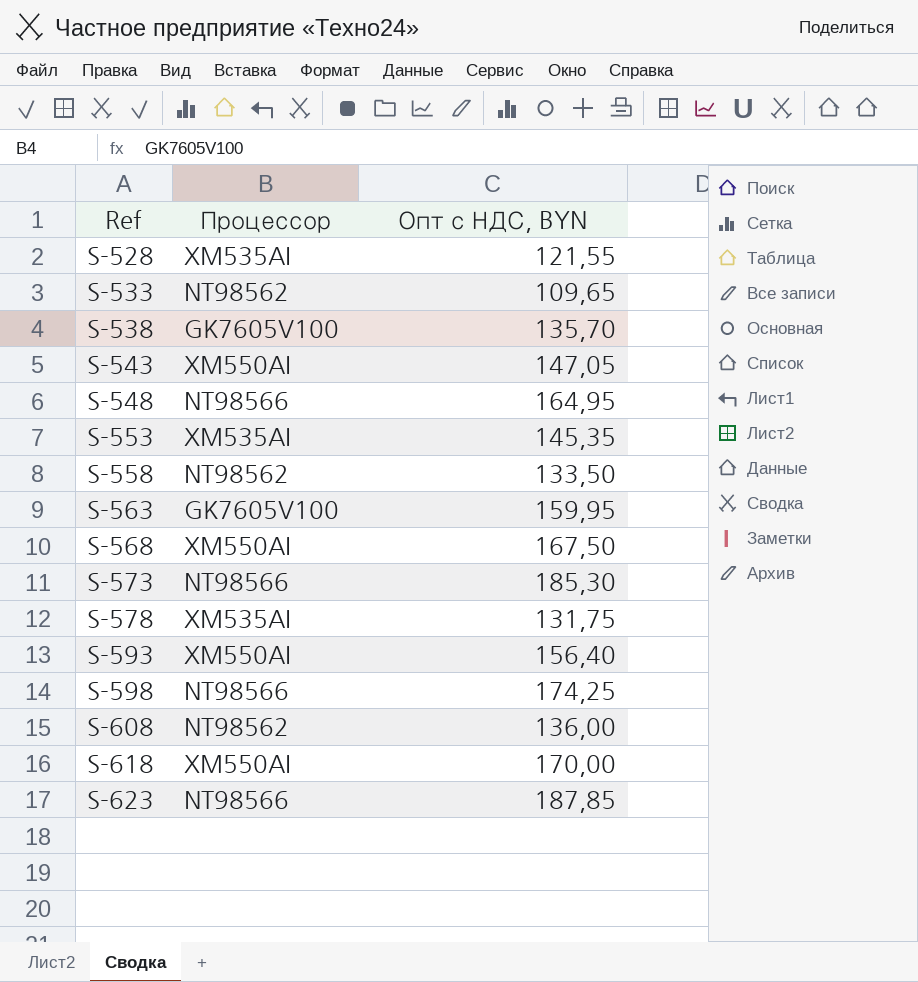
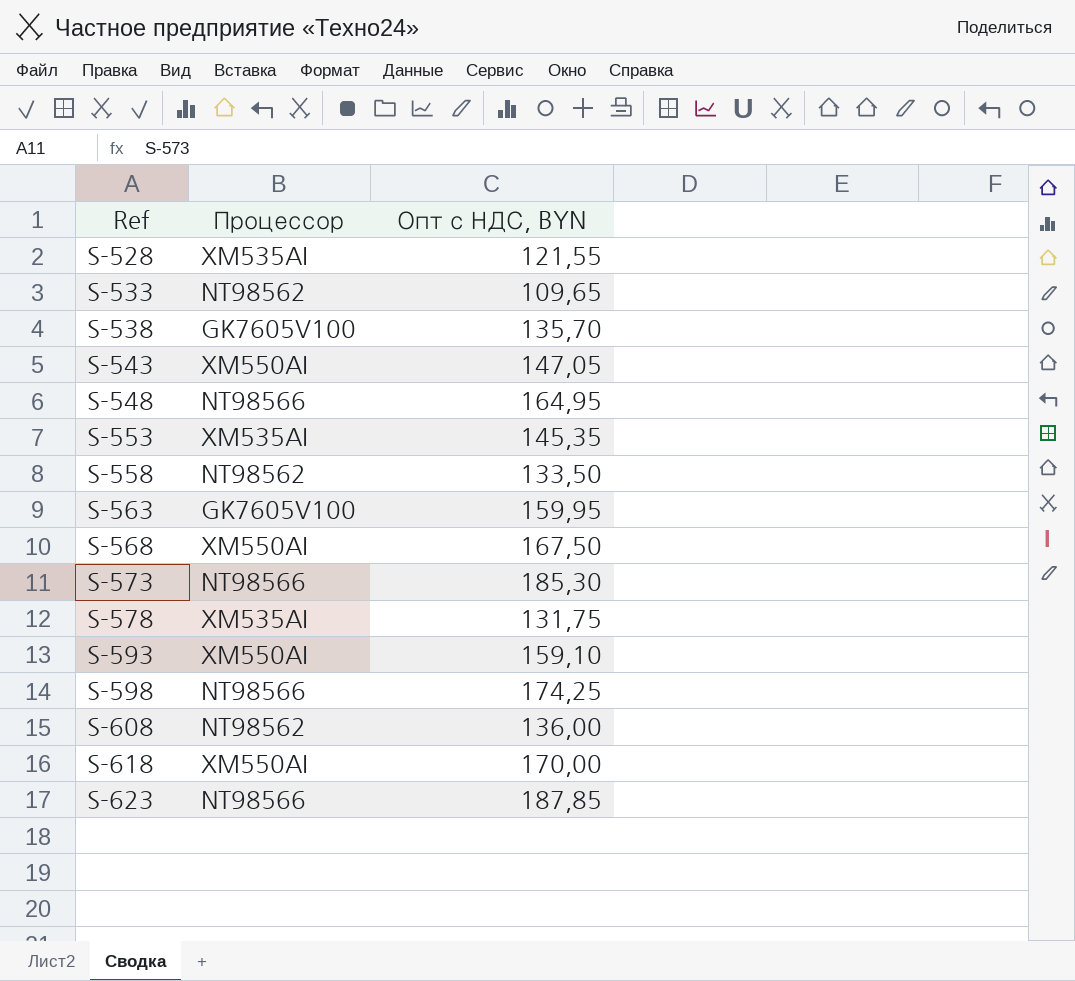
S-593 | Опт с НДС, BYN: 156,40 -> 159,10

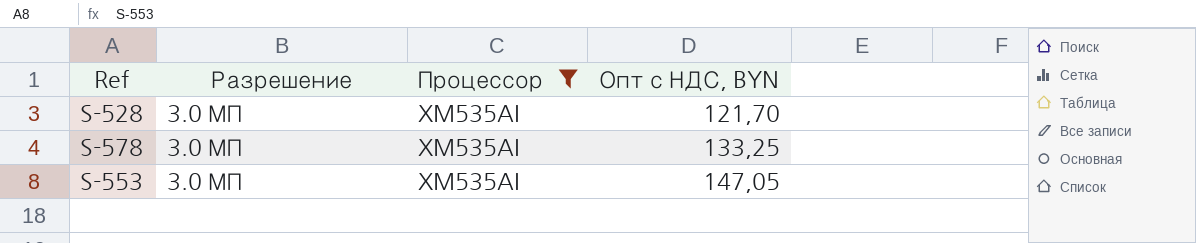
filter: none -> Процессор = XM535AI
row order: Ref ascending -> Опт с НДС, BYN ascending
column Разрешение | position: none -> 2
S-528 | Опт с НДС, BYN: 121,55 -> 121,70
S-578 | Опт с НДС, BYN: 131,75 -> 133,25
S-553 | Опт с НДС, BYN: 145,35 -> 147,05

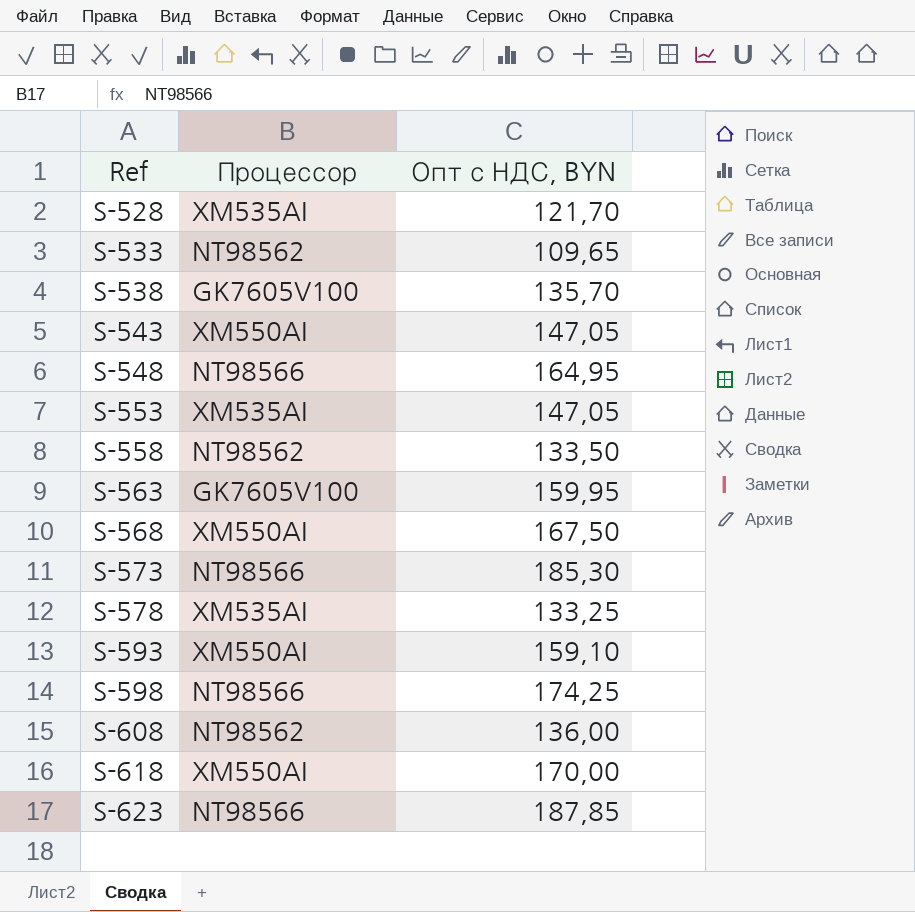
filter: Процессор = XM535AI -> none
row order: Опт с НДС, BYN ascending -> Ref ascending
column Разрешение | position: 2 -> none

